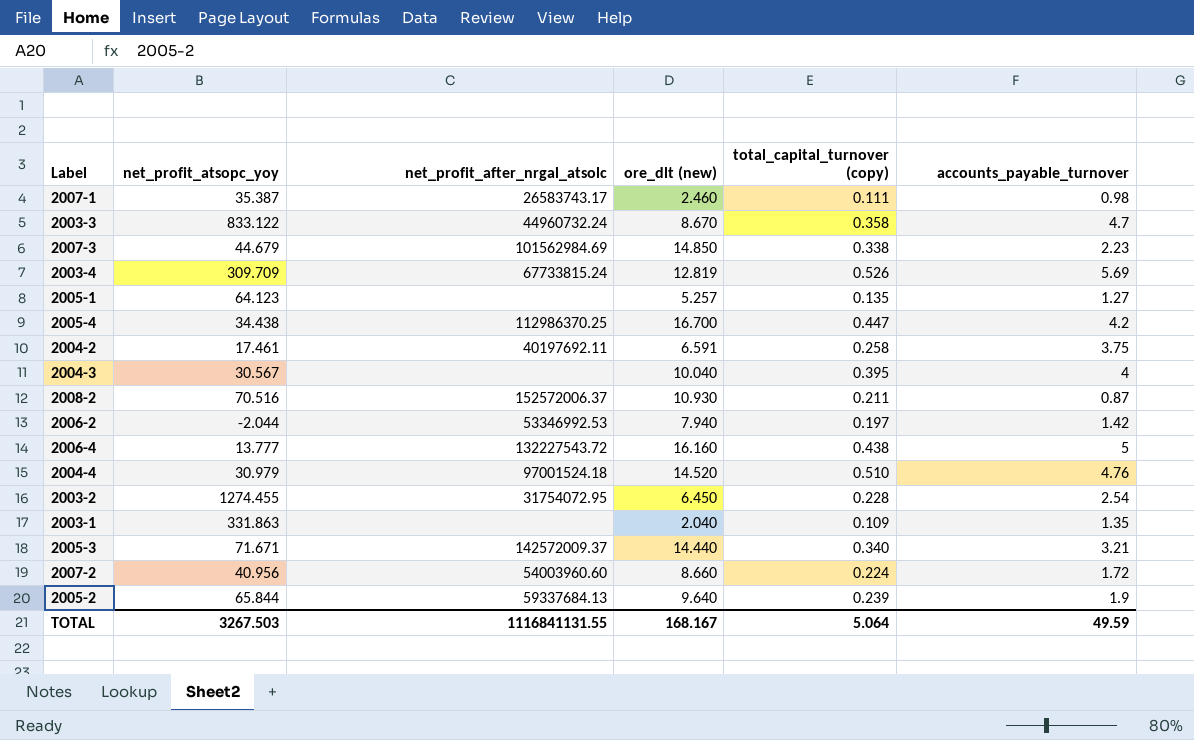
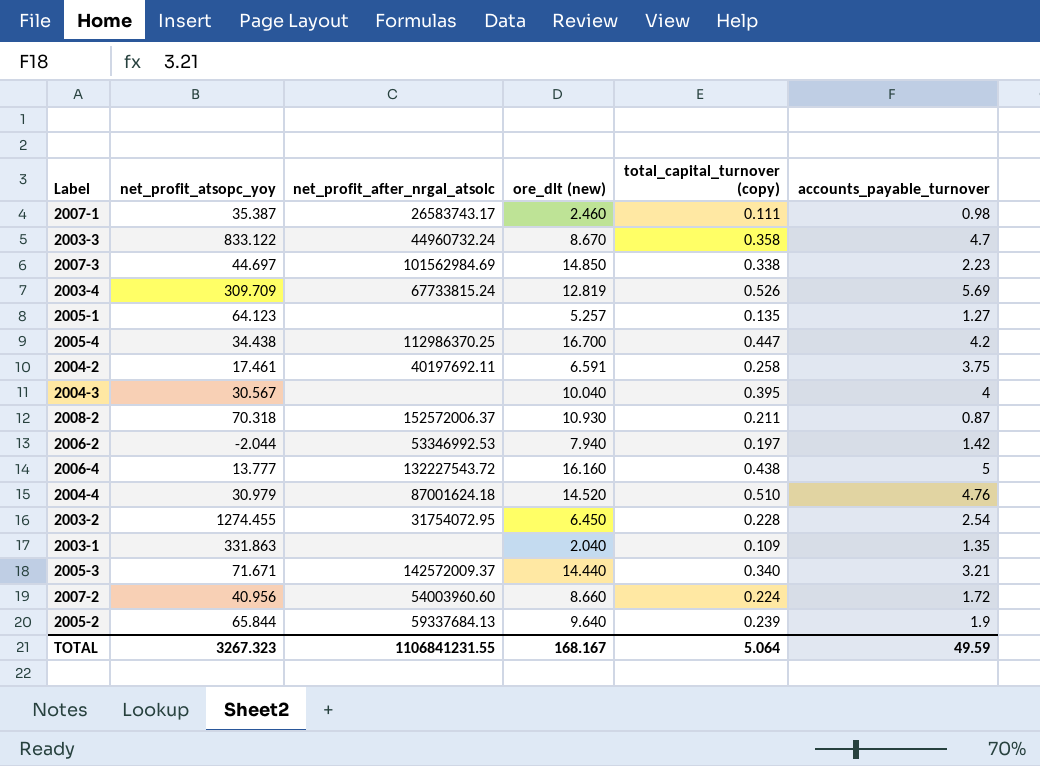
2007-3 | net_profit_atsopc_yoy: 44.679 -> 44.697
2008-2 | net_profit_atsopc_yoy: 70.516 -> 70.318
2004-4 | net_profit_after_nrgal_atsolc: 97001524.18 -> 87001624.18
TOTAL | net_profit_atsopc_yoy: 3267.503 -> 3267.323
TOTAL | net_profit_after_nrgal_atsolc: 1116841131.55 -> 1106841231.55

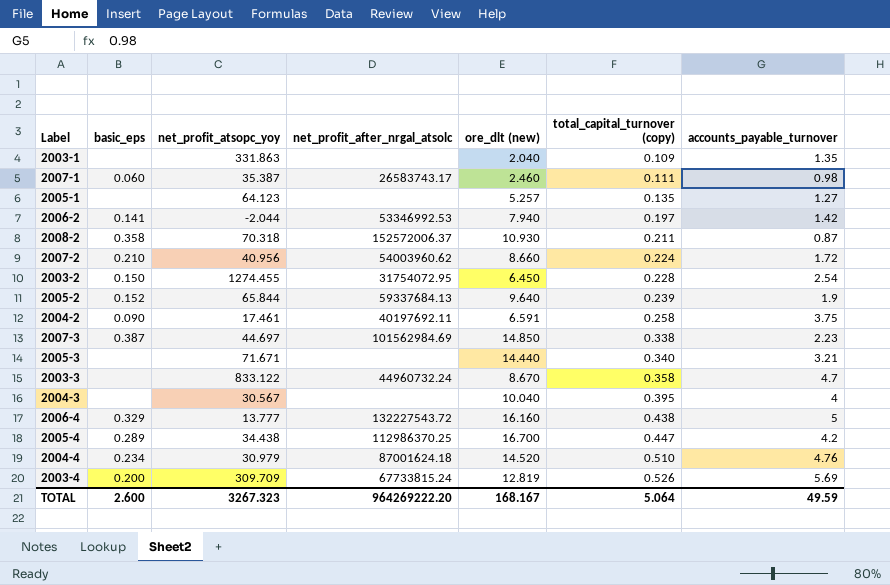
row order: none -> total_capital_turnover (copy) ascending
column basic_eps | position: none -> 2
2007-2 | net_profit_after_nrgal_atsolc: 54003960.60 -> 54003960.62
2005-3 | net_profit_after_nrgal_atsolc: 142572009.37 -> none
TOTAL | net_profit_after_nrgal_atsolc: 1106841231.55 -> 964269222.20

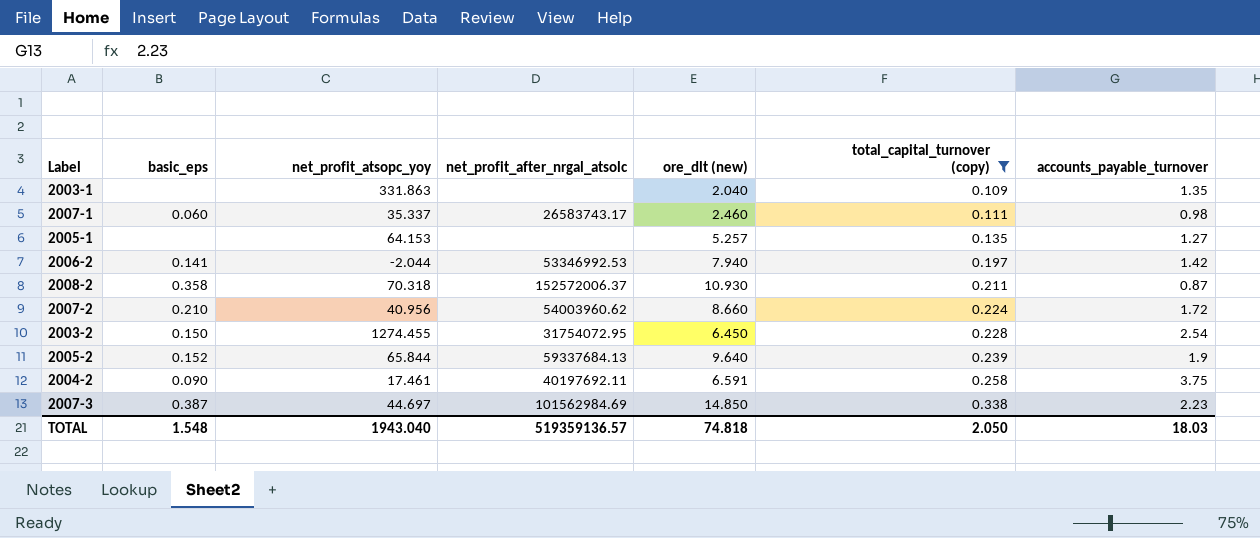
filter: none -> total_capital_turnover (copy) <= 0.338
2007-1 | net_profit_atsopc_yoy: 35.387 -> 35.337
2005-1 | net_profit_atsopc_yoy: 64.123 -> 64.153
TOTAL | basic_eps: 2.600 -> 1.548
TOTAL | net_profit_atsopc_yoy: 3267.323 -> 1943.040
TOTAL | net_profit_after_nrgal_atsolc: 964269222.20 -> 519359136.57
TOTAL | ore_dlt (new): 168.167 -> 74.818
TOTAL | total_capital_turnover (copy): 5.064 -> 2.050
TOTAL | accounts_payable_turnover: 49.59 -> 18.03

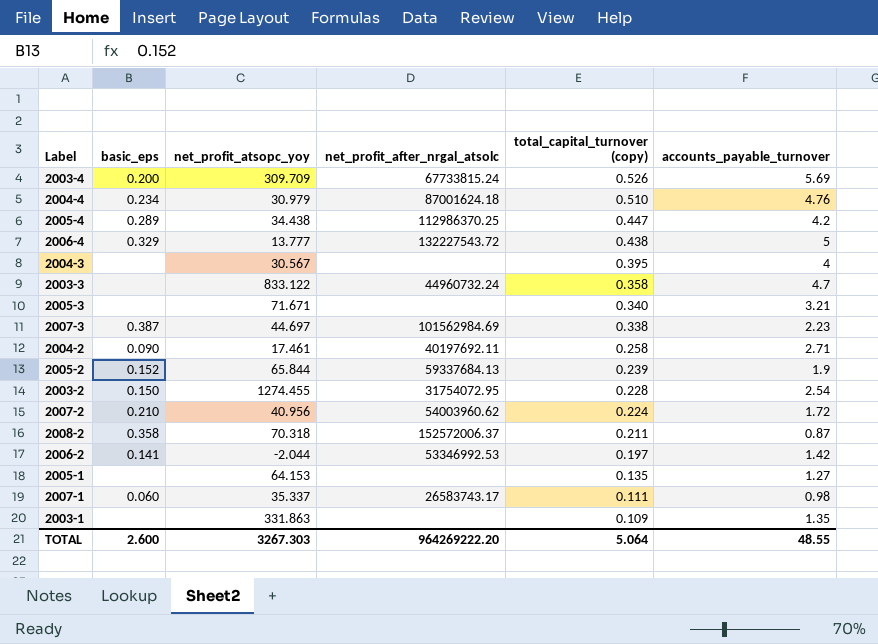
filter: total_capital_turnover (copy) <= 0.338 -> none
row order: total_capital_turnover (copy) ascending -> total_capital_turnover (copy) descending
column ore_dlt (new) | position: 5 -> none
2004-2 | accounts_payable_turnover: 3.75 -> 2.71
TOTAL | basic_eps: 1.548 -> 2.600
TOTAL | net_profit_atsopc_yoy: 1943.040 -> 3267.303
TOTAL | net_profit_after_nrgal_atsolc: 519359136.57 -> 964269222.20
TOTAL | total_capital_turnover (copy): 2.050 -> 5.064
TOTAL | accounts_payable_turnover: 18.03 -> 48.55

